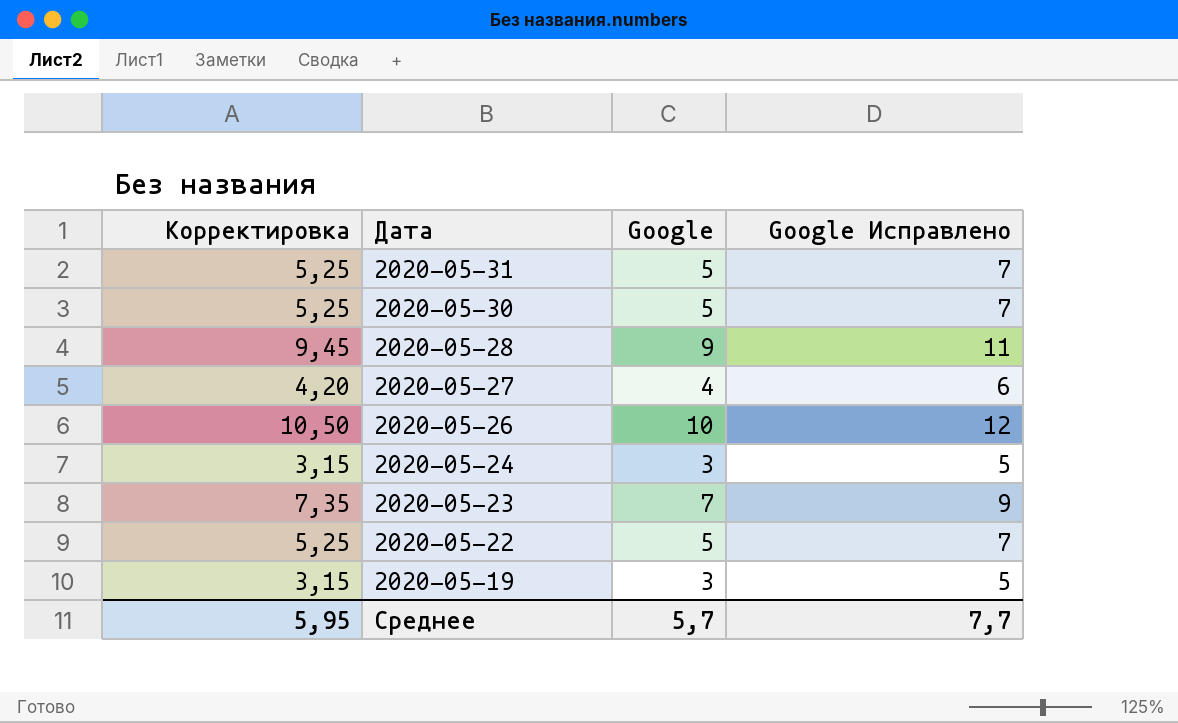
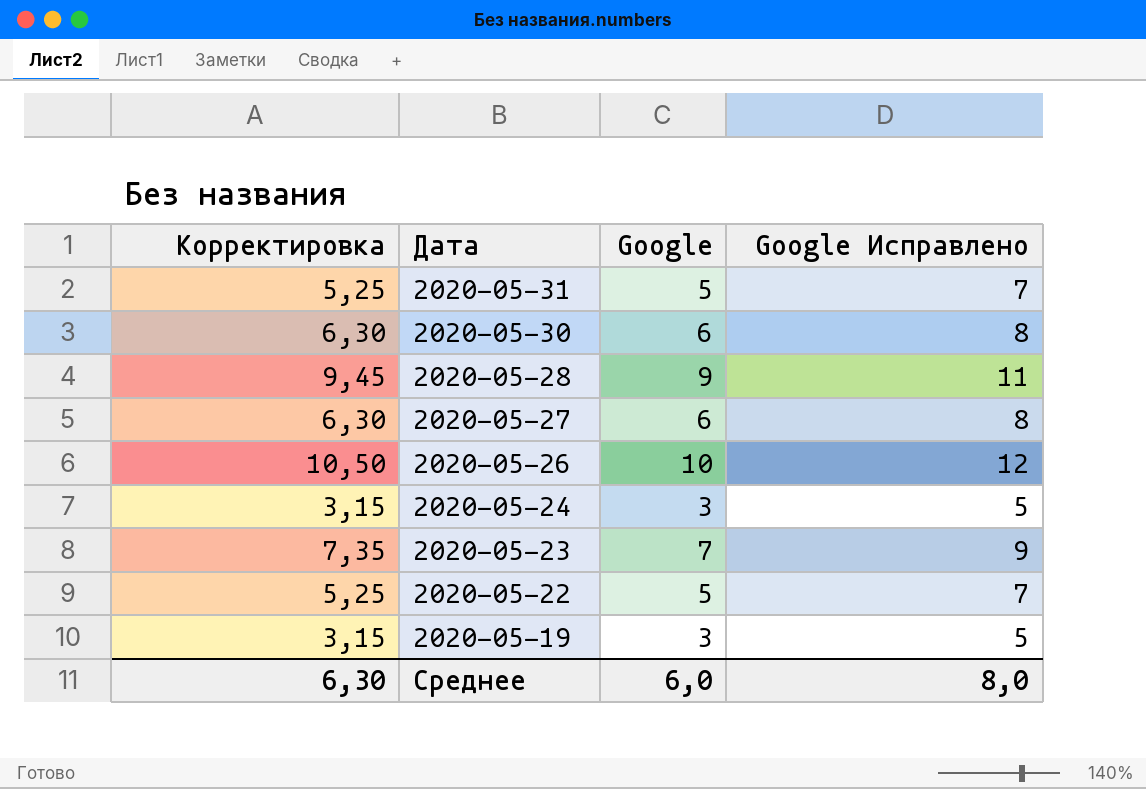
2020-05-30 | Корректировка: 5,25 -> 6,30
2020-05-30 | Google: 5 -> 6
2020-05-30 | Google Исправлено: 7 -> 8
2020-05-27 | Корректировка: 4,20 -> 6,30
2020-05-27 | Google: 4 -> 6
2020-05-27 | Google Исправлено: 6 -> 8
Среднее | Корректировка: 5,95 -> 6,30
Среднее | Google: 5,7 -> 6,0
Среднее | Google Исправлено: 7,7 -> 8,0

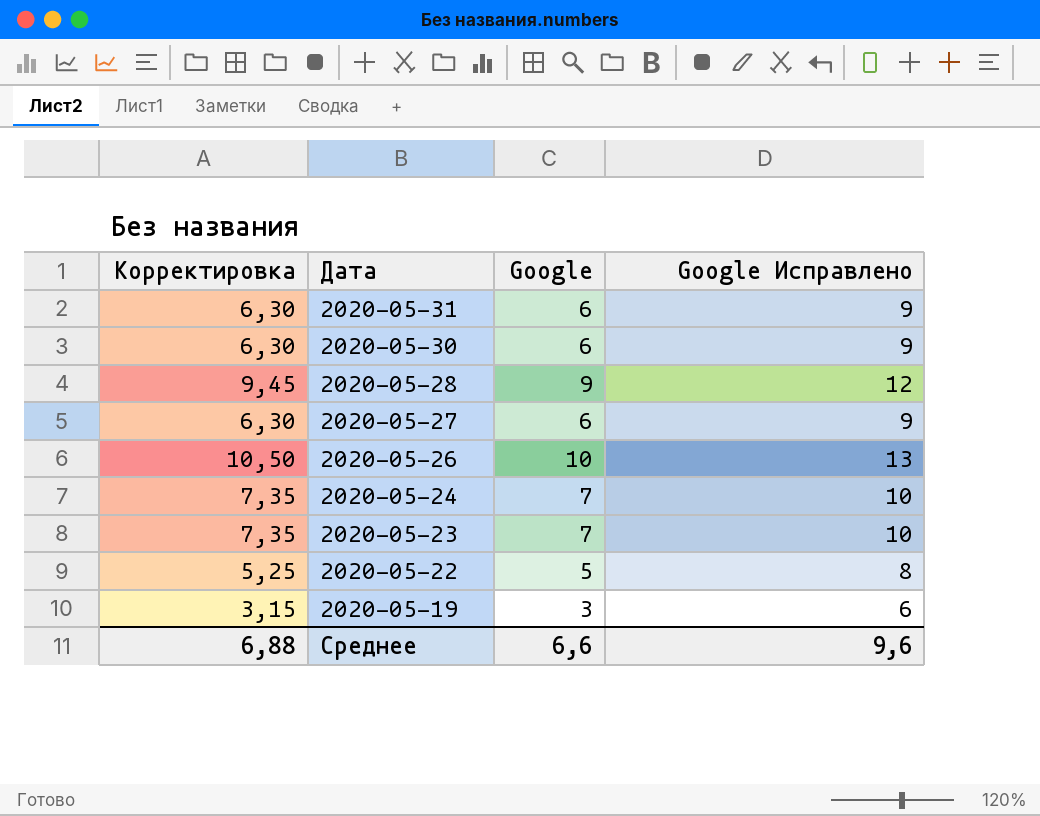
column Google Исправлено | formula: [Google] + 2 -> [Google] + 3
2020-05-31 | Корректировка: 5,25 -> 6,30
2020-05-31 | Google: 5 -> 6
2020-05-24 | Корректировка: 3,15 -> 7,35
2020-05-24 | Google: 3 -> 7
Среднее | Корректировка: 6,30 -> 6,88
Среднее | Google: 6,0 -> 6,6
Среднее | Google Исправлено: 8,0 -> 9,6

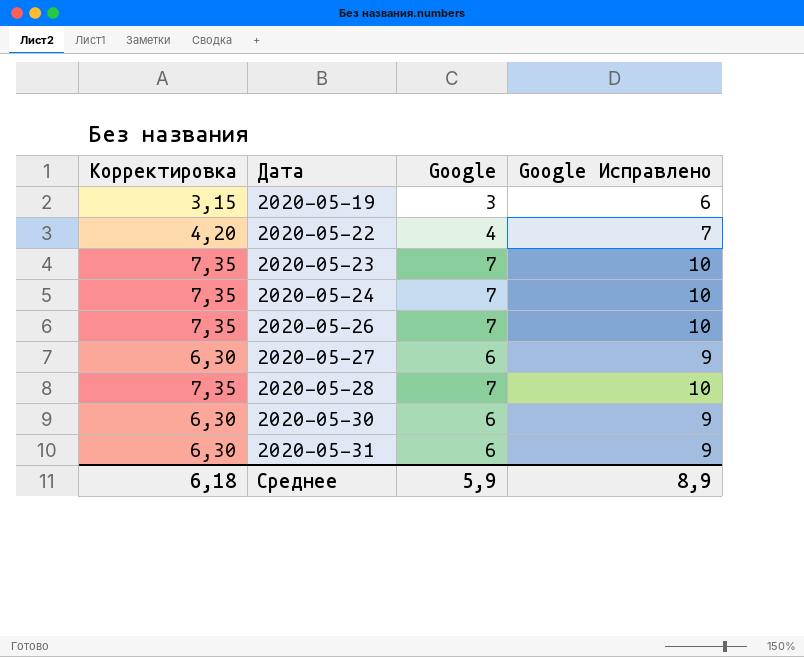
row order: Дата descending -> Дата ascending
2020-05-22 | Корректировка: 5,25 -> 4,20
2020-05-22 | Google: 5 -> 4
2020-05-22 | Google Исправлено: 8 -> 7
2020-05-26 | Корректировка: 10,50 -> 7,35
2020-05-26 | Google: 10 -> 7
2020-05-26 | Google Исправлено: 13 -> 10
2020-05-28 | Корректировка: 9,45 -> 7,35
2020-05-28 | Google: 9 -> 7
2020-05-28 | Google Исправлено: 12 -> 10
Среднее | Корректировка: 6,88 -> 6,18
Среднее | Google: 6,6 -> 5,9
Среднее | Google Исправлено: 9,6 -> 8,9

